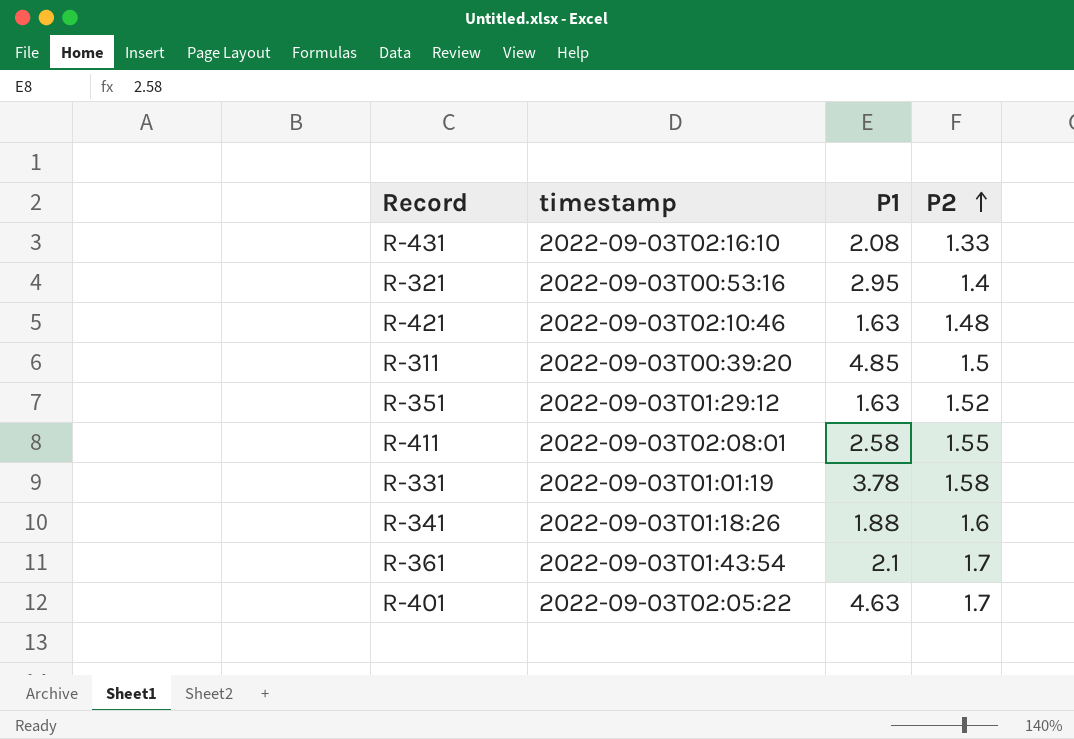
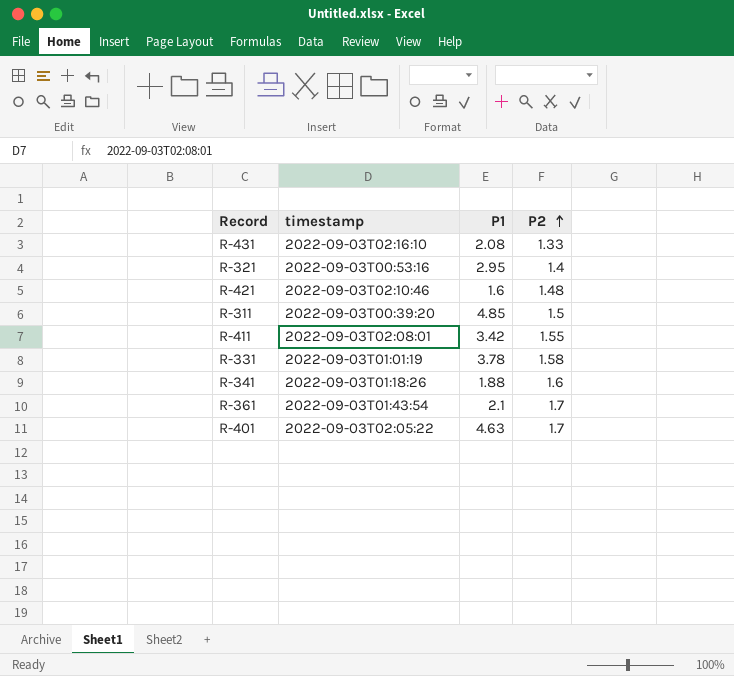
row R-351: 2022-09-03T01:29:12 | 1.63 | 1.52 -> none
R-421 | P1: 1.63 -> 1.6
R-411 | P1: 2.58 -> 3.42

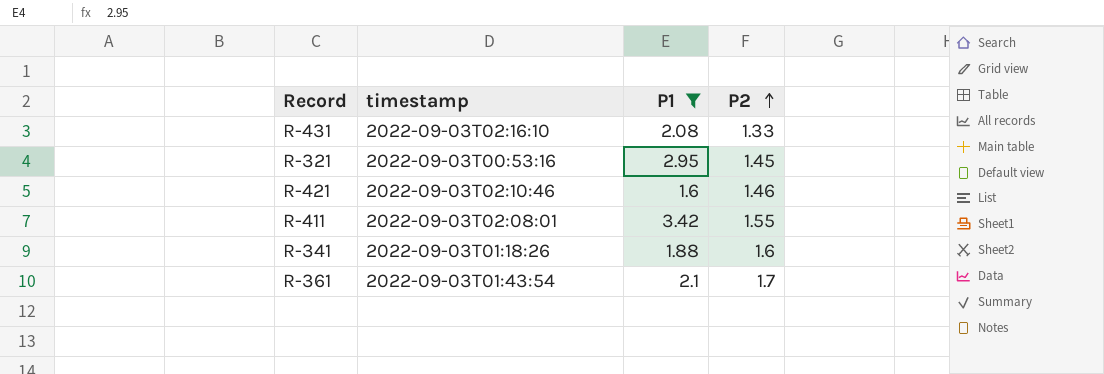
filter: none -> P1 <= 3.42
R-321 | P2: 1.4 -> 1.45
R-421 | P2: 1.48 -> 1.46

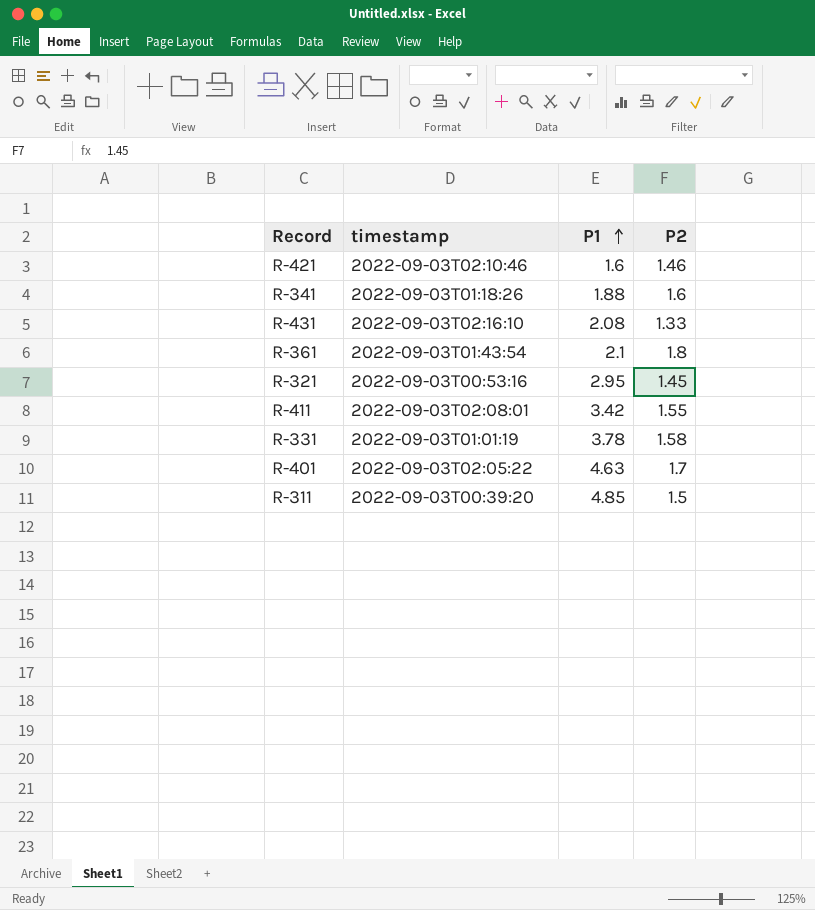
filter: P1 <= 3.42 -> none
row order: P2 ascending -> P1 ascending
R-361 | P2: 1.7 -> 1.8

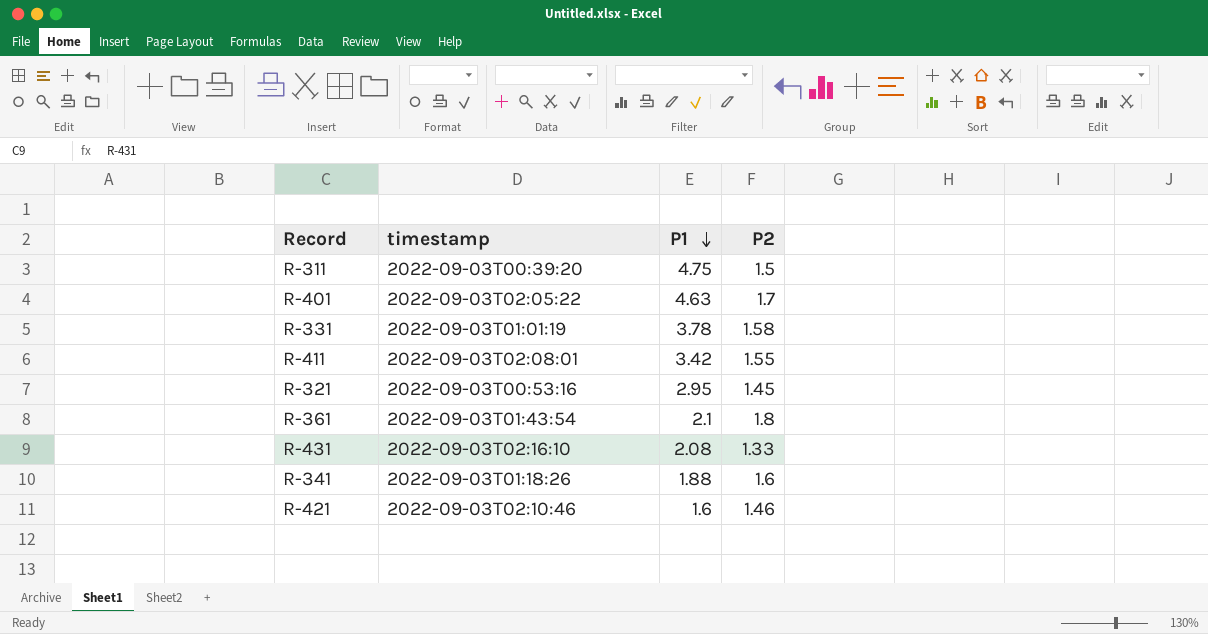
row order: P1 ascending -> P1 descending
R-311 | P1: 4.85 -> 4.75

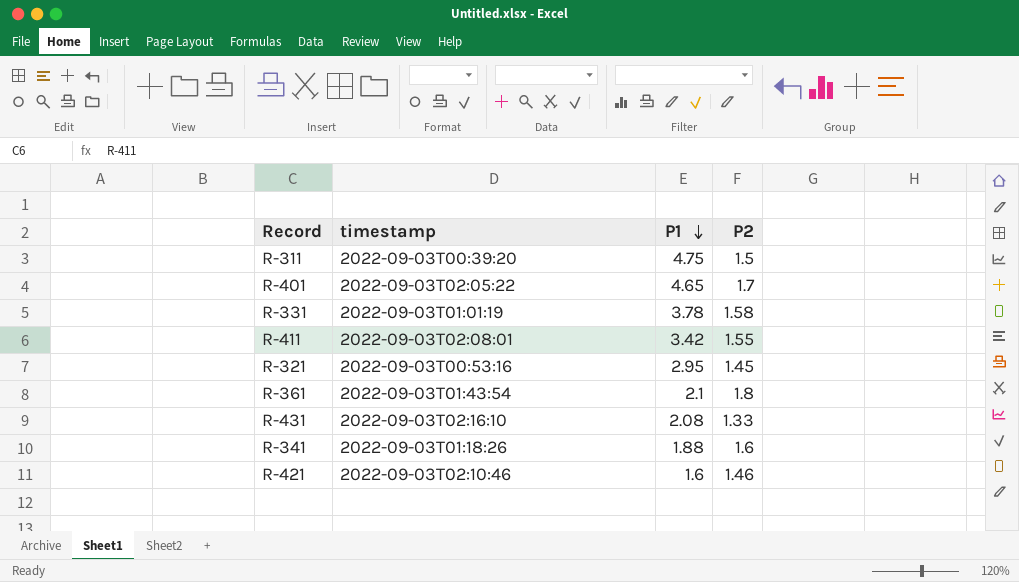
R-401 | P1: 4.63 -> 4.65

